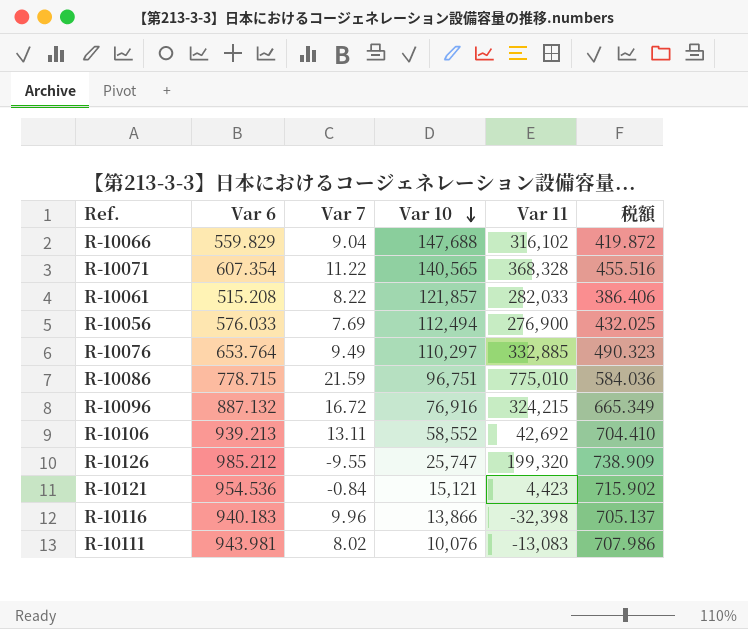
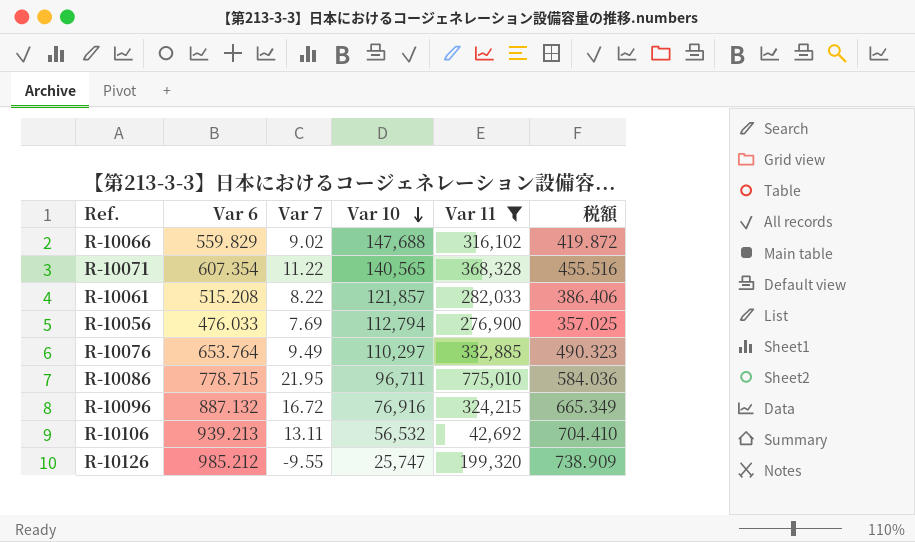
filter: none -> Var 11 >= 42,692
R-10066 | Var 7: 9.04 -> 9.02
R-10056 | Var 6: 576.033 -> 476.033
R-10056 | Var 10: 112,494 -> 112,794
R-10056 | 税額: 432.025 -> 357.025
R-10086 | Var 7: 21.59 -> 21.95
R-10086 | Var 10: 96,751 -> 96,711
R-10106 | Var 10: 58,552 -> 56,532

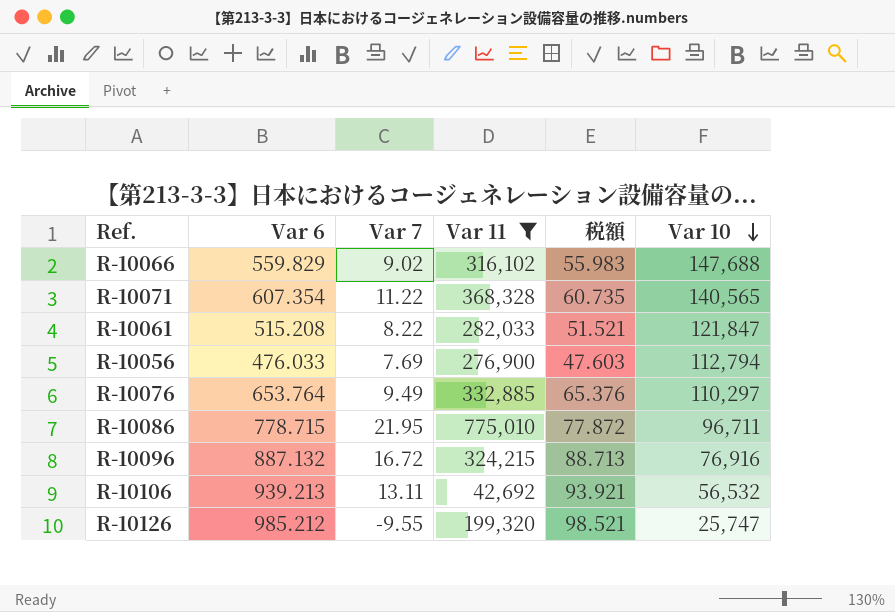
column 税額 | formula: [Var 6] * 0.75 -> [Var 6] * 0.1
column Var 10 | position: 4 -> 6
R-10061 | Var 10: 121,857 -> 121,847

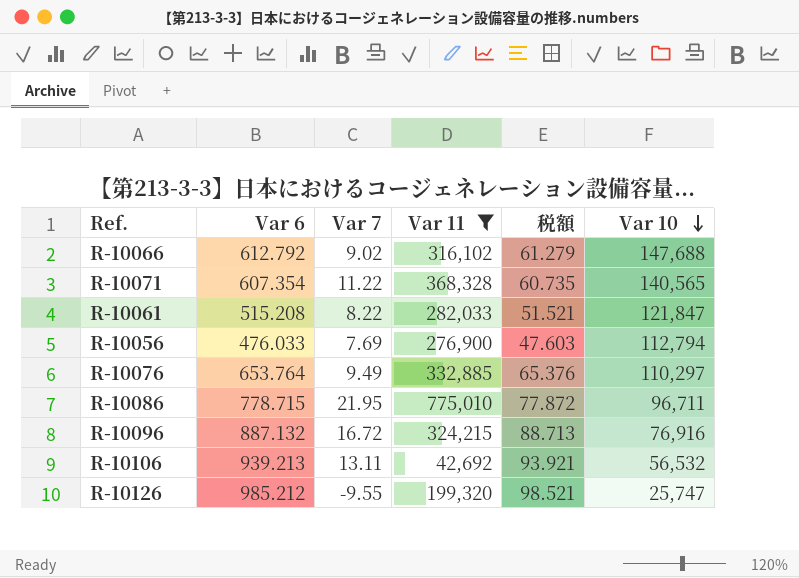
R-10066 | Var 6: 559.829 -> 612.792
R-10066 | 税額: 55.983 -> 61.279

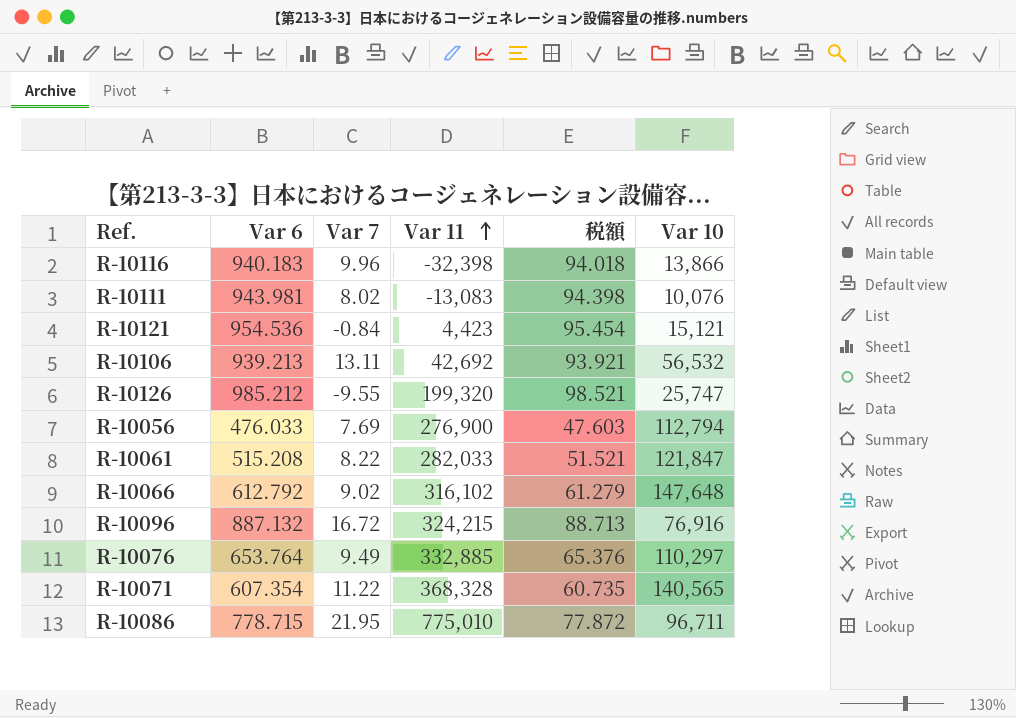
filter: Var 11 >= 42,692 -> none
row order: Var 10 descending -> Var 11 ascending
R-10066 | Var 10: 147,688 -> 147,648

